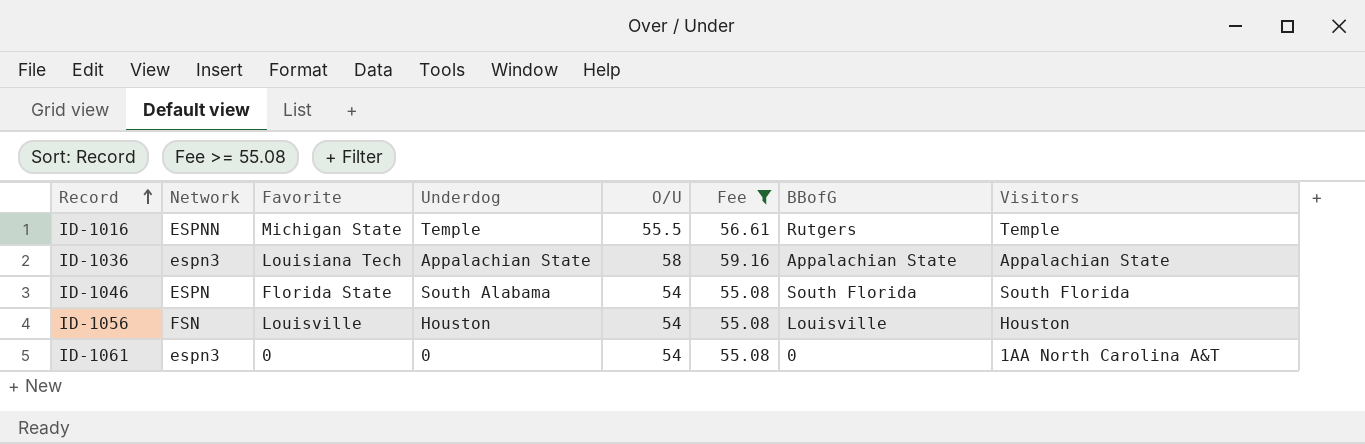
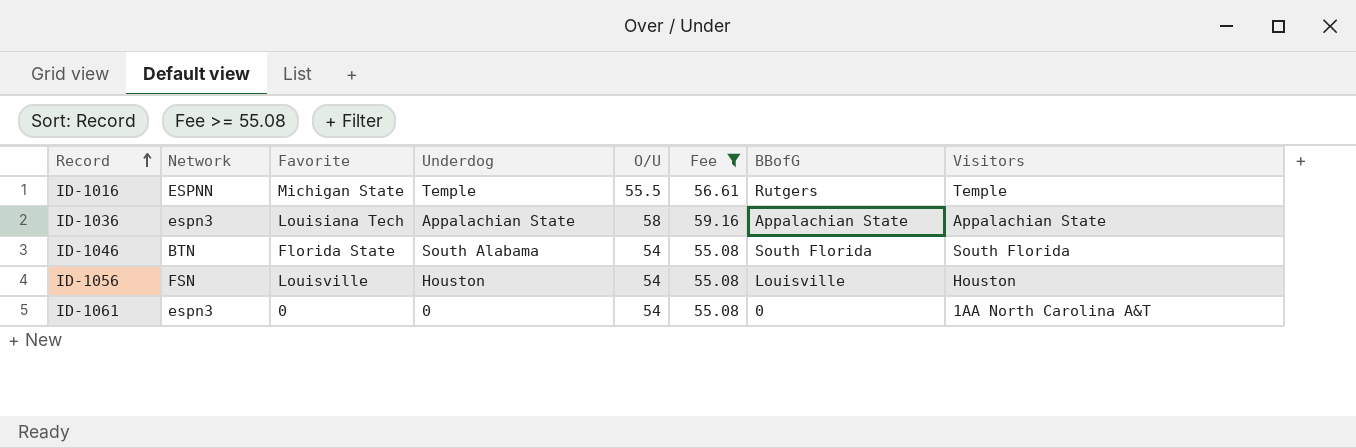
ID-1046 | Network: ESPN -> BTN

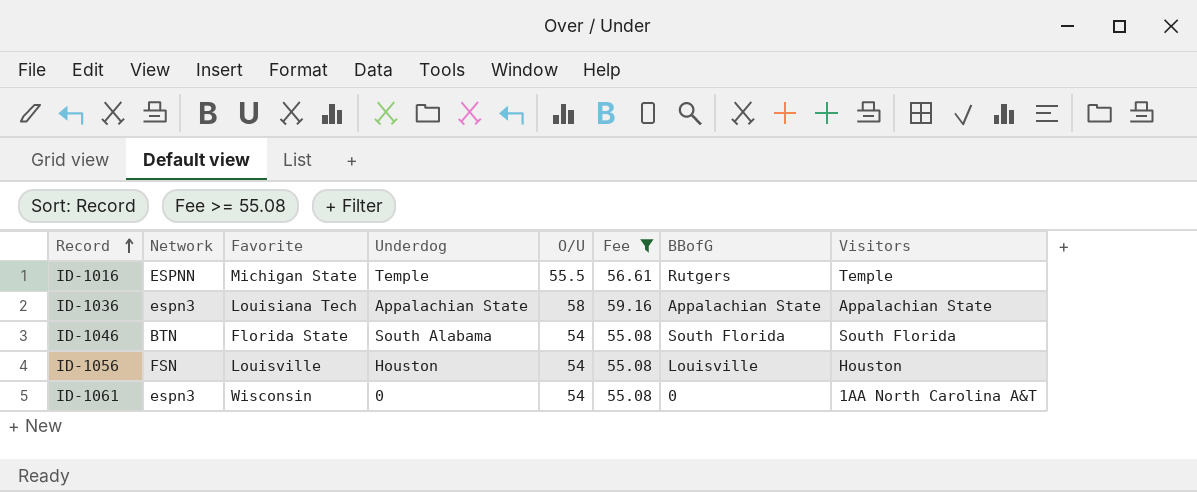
ID-1061 | Favorite: 0 -> Wisconsin

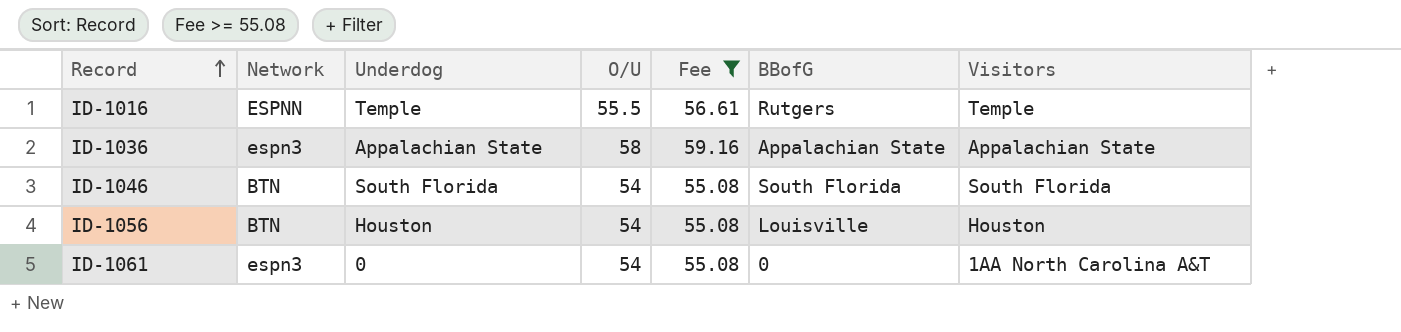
column Favorite | position: 3 -> none
ID-1046 | Underdog: South Alabama -> South Florida
ID-1056 | Network: FSN -> BTN

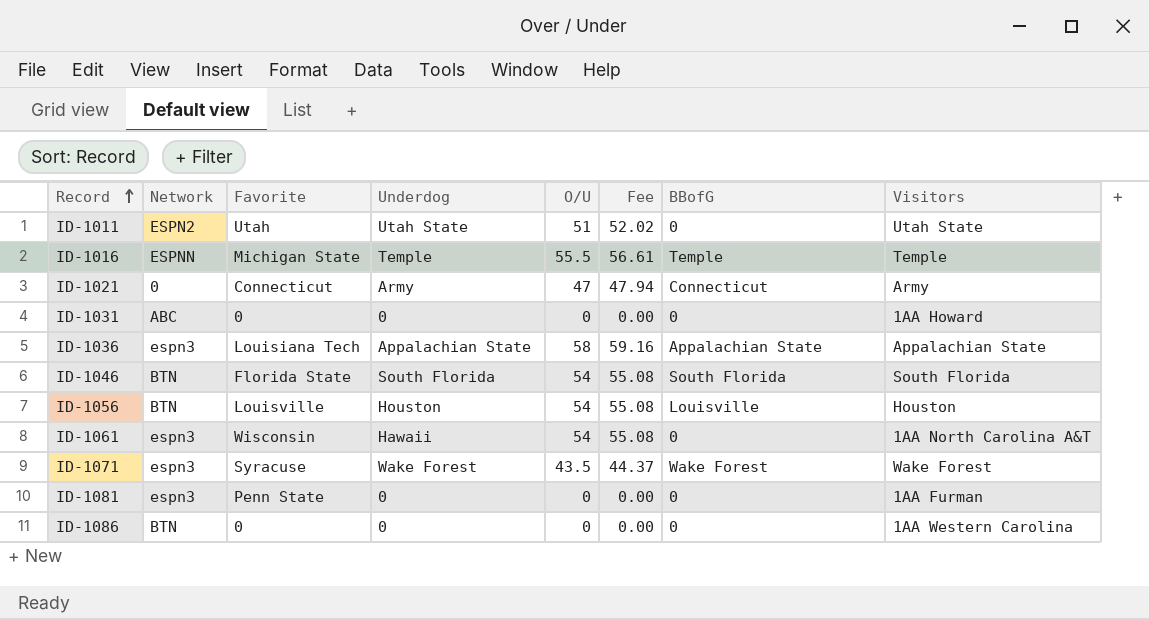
filter: Fee >= 55.08 -> none
column Favorite | position: none -> 3
ID-1016 | BBofG: Rutgers -> Temple
ID-1061 | Underdog: 0 -> Hawaii

